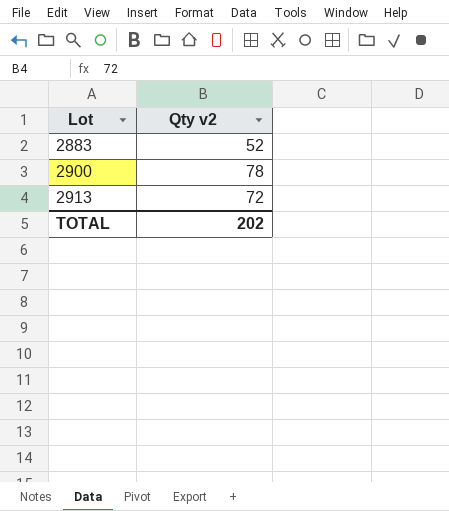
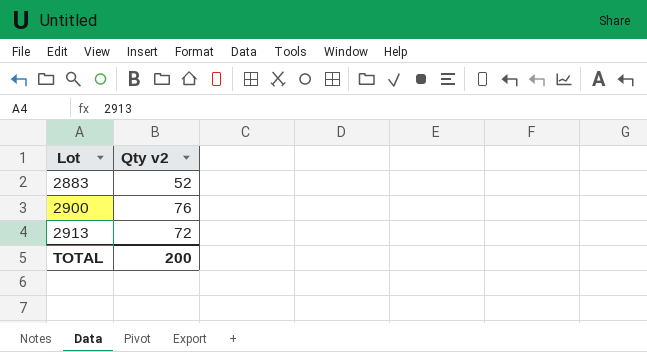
2900 | Qty v2: 78 -> 76
TOTAL | Qty v2: 202 -> 200

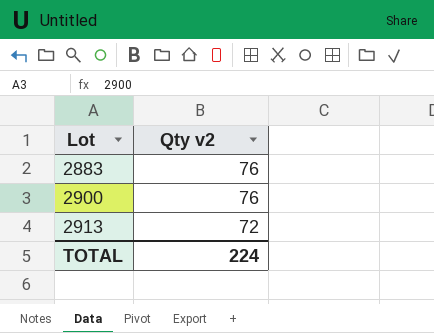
2883 | Qty v2: 52 -> 76
TOTAL | Qty v2: 200 -> 224

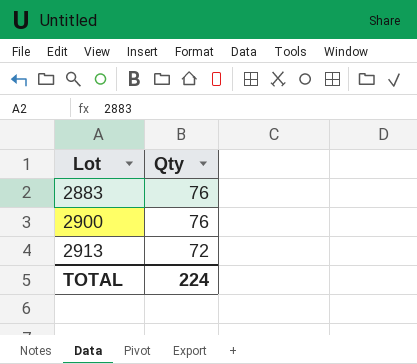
column name: Qty v2 -> Qty

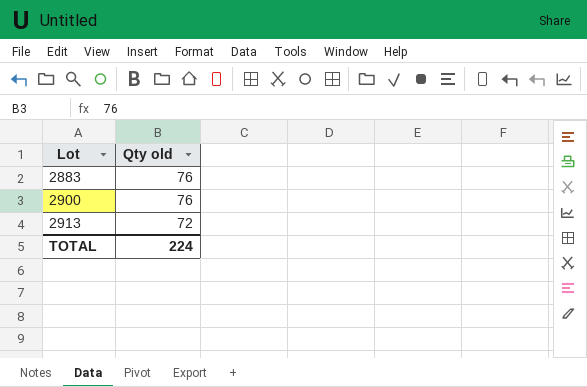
column name: Qty -> Qty old

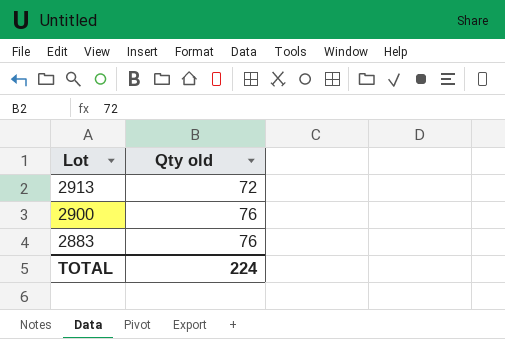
row order: Lot ascending -> Lot descending

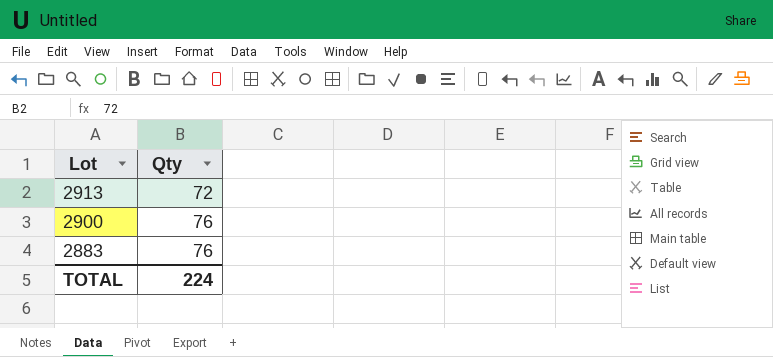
column name: Qty old -> Qty

